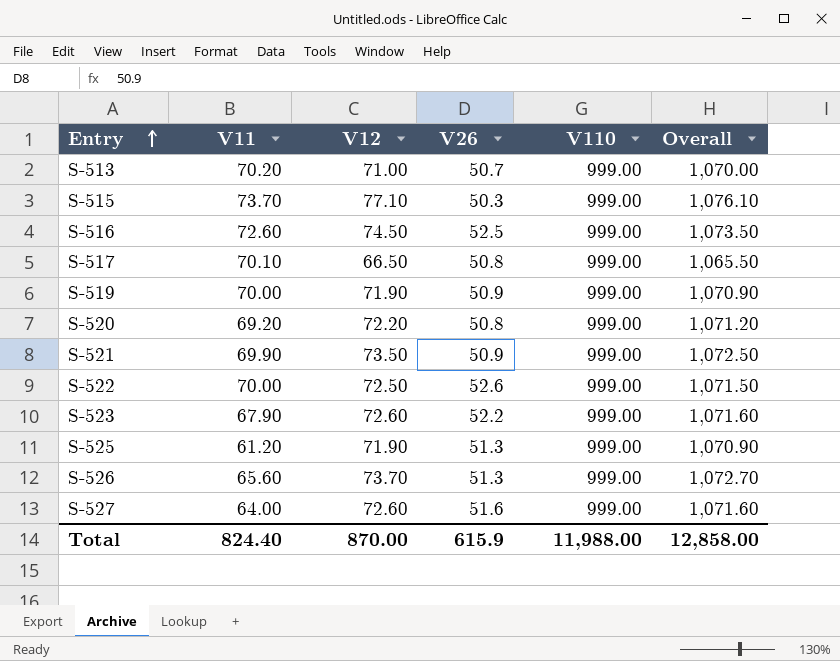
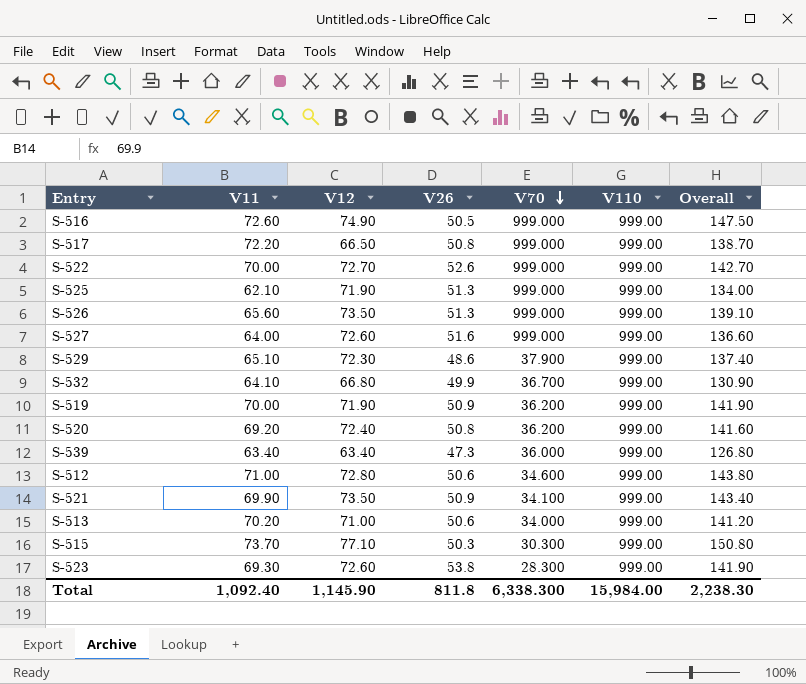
row order: Entry ascending -> V70 descending
column V70 | position: none -> 5
column Overall | formula: [V12] + [V110] -> [V11] + [V12]
S-516 | V12: 74.50 -> 74.90
S-516 | V26: 52.5 -> 50.5
S-517 | V11: 70.10 -> 72.20
S-522 | V12: 72.50 -> 72.70
S-525 | V11: 61.20 -> 62.10
S-526 | V12: 73.70 -> 73.50
row S-529: none -> 65.10 | 72.30 | 48.6 | 37.900 | 999.00 | 137.40
row S-532: none -> 64.10 | 66.80 | 49.9 | 36.700 | 999.00 | 130.90
S-520 | V12: 72.20 -> 72.40
row S-539: none -> 63.40 | 63.40 | 47.3 | 36.000 | 999.00 | 126.80
row S-512: none -> 71.00 | 72.80 | 50.6 | 34.600 | 999.00 | 143.80
S-513 | V26: 50.7 -> 50.6
S-523 | V11: 67.90 -> 69.30
S-523 | V26: 52.2 -> 53.8
Total | V11: 824.40 -> 1,092.40
Total | V12: 870.00 -> 1,145.90
Total | V26: 615.9 -> 811.8
Total | V110: 11,988.00 -> 15,984.00
Total | Overall: 12,858.00 -> 2,238.30

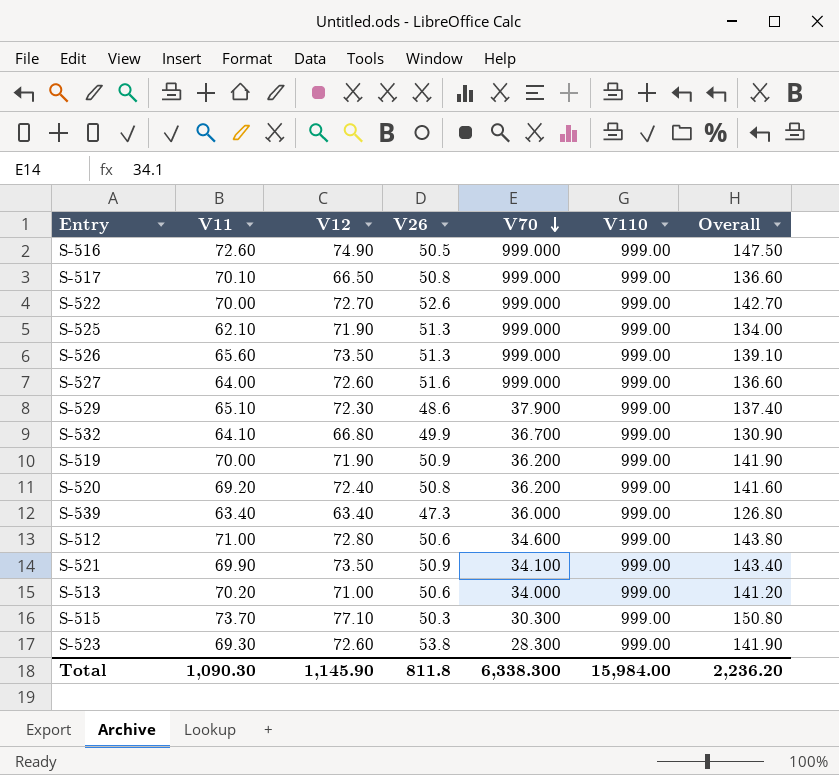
S-517 | V11: 72.20 -> 70.10
S-517 | Overall: 138.70 -> 136.60
Total | V11: 1,092.40 -> 1,090.30
Total | Overall: 2,238.30 -> 2,236.20

